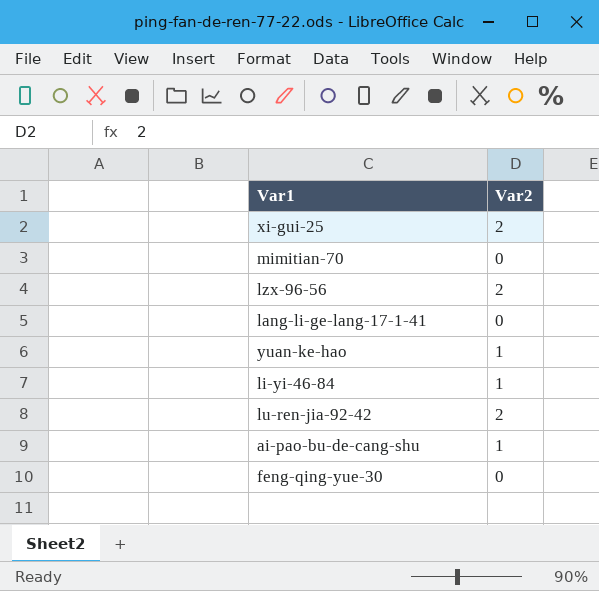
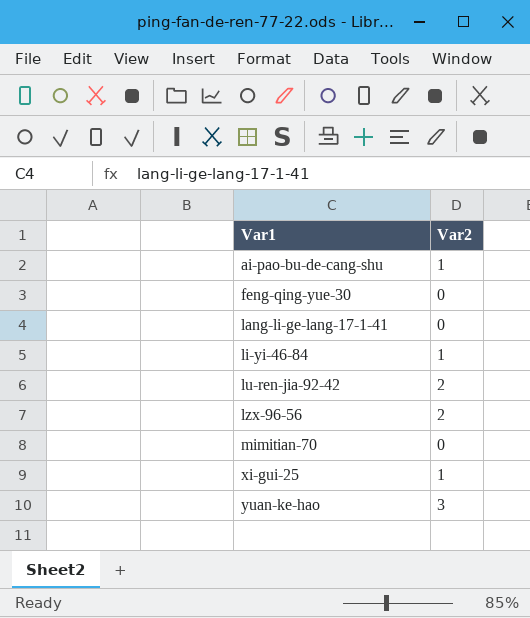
row order: none -> Var1 ascending
xi-gui-25 | Var2: 2 -> 1
yuan-ke-hao | Var2: 1 -> 3

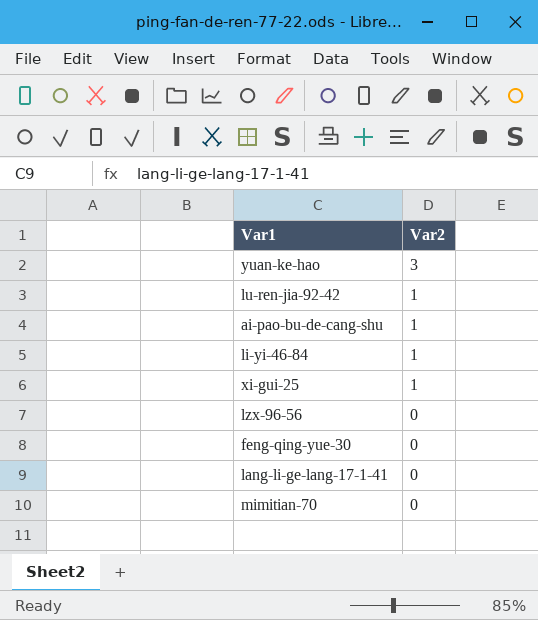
row order: Var1 ascending -> Var2 descending
lu-ren-jia-92-42 | Var2: 2 -> 1
lzx-96-56 | Var2: 2 -> 0

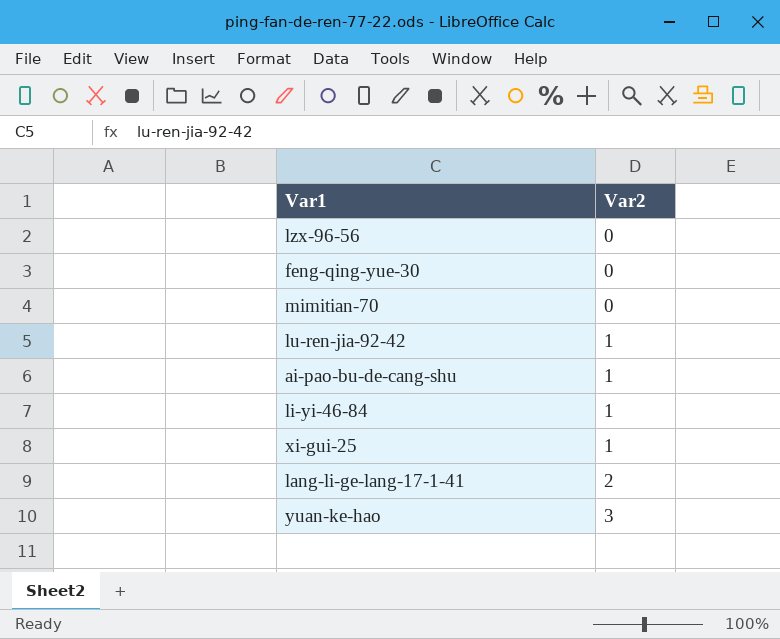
row order: Var2 descending -> Var2 ascending
lang-li-ge-lang-17-1-41 | Var2: 0 -> 2

